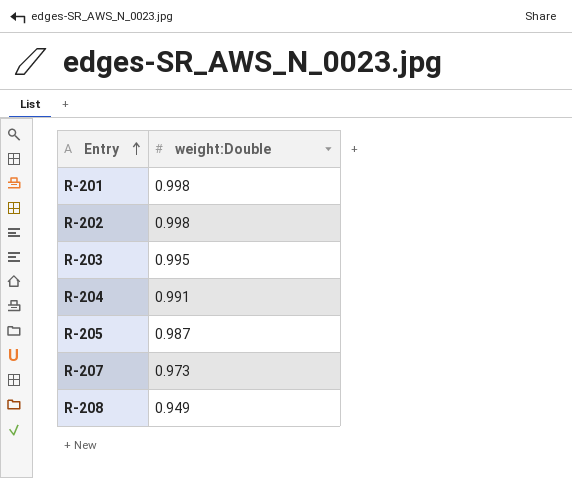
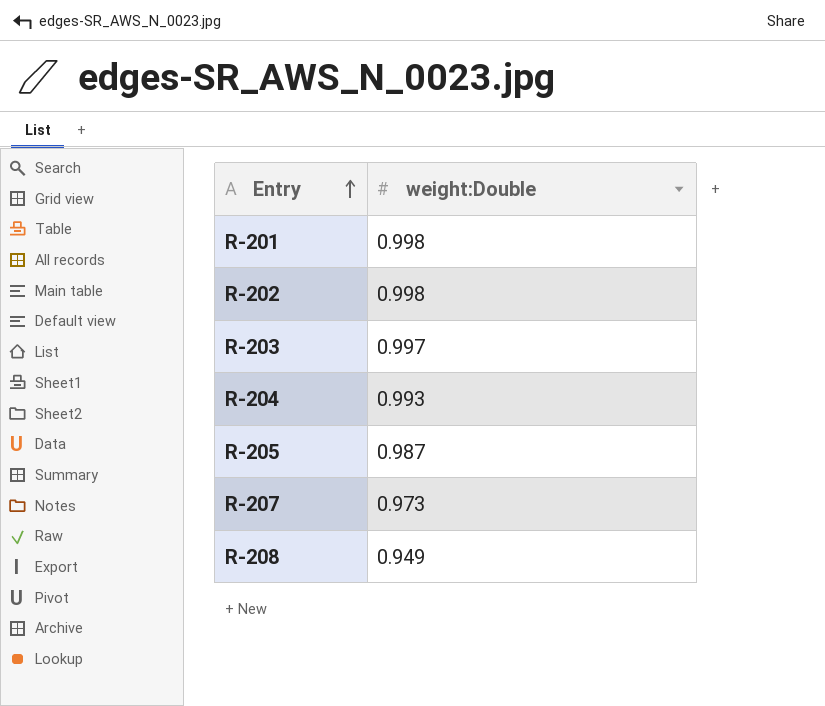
R-203 | weight:Double: 0.995 -> 0.997
R-204 | weight:Double: 0.991 -> 0.993

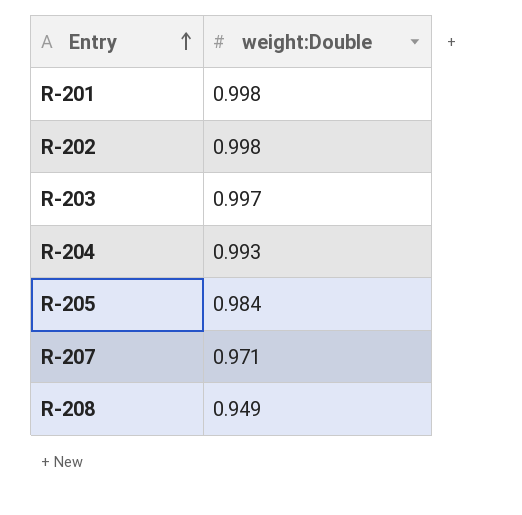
R-205 | weight:Double: 0.987 -> 0.984
R-207 | weight:Double: 0.973 -> 0.971

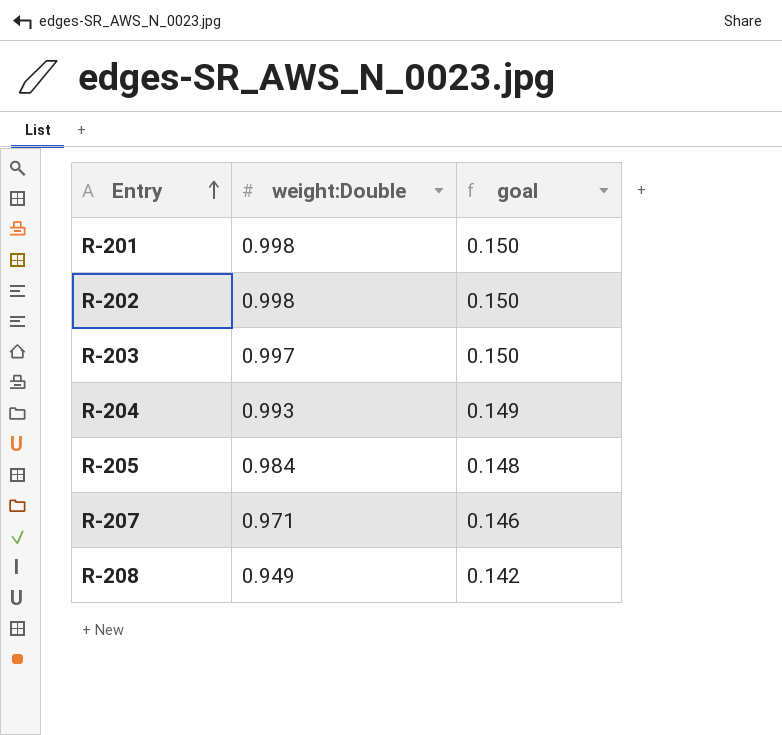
column goal | formula: none -> [weight:Double] * 0.15

